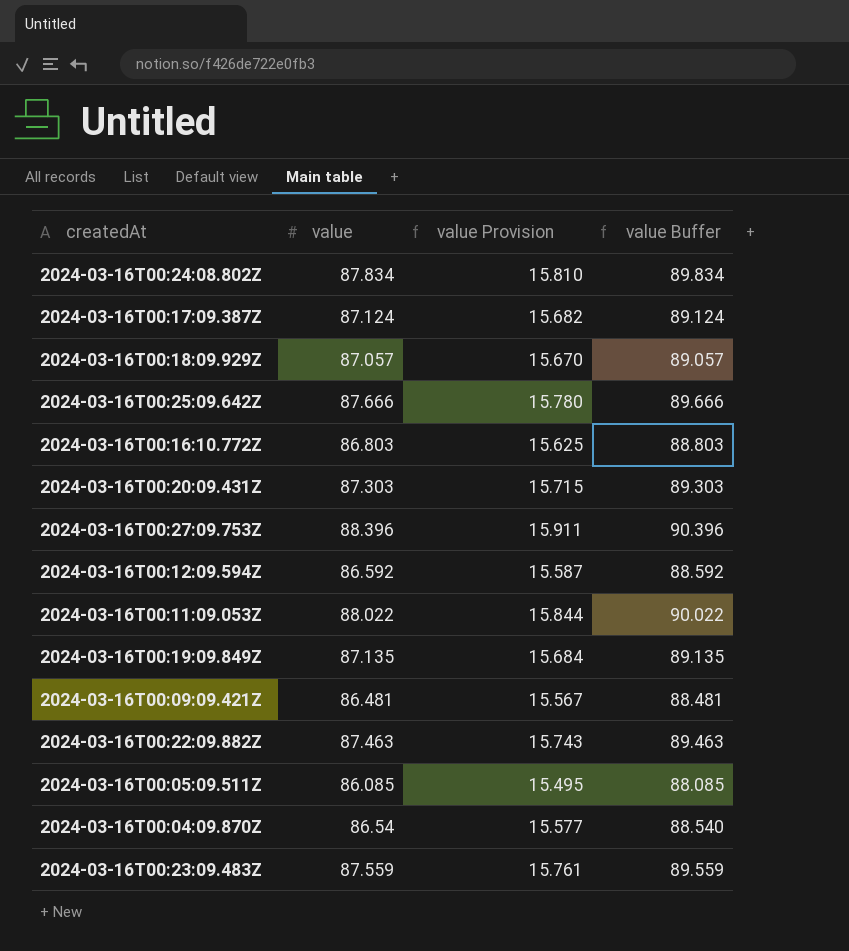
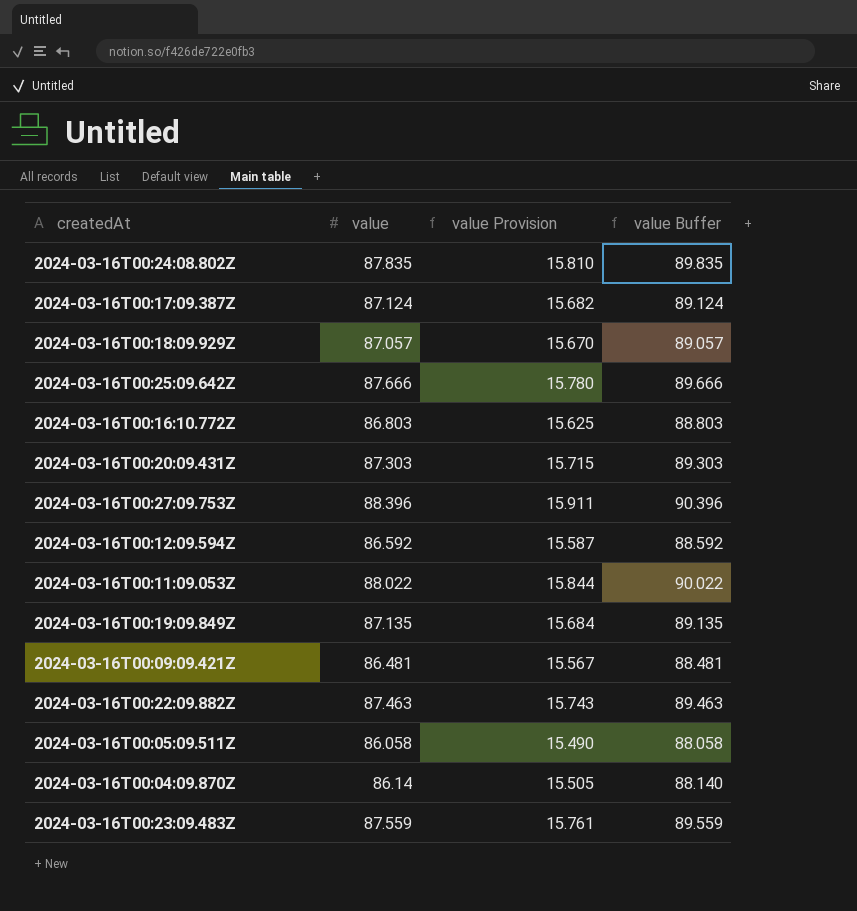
2024-03-16T00:24:08.802Z | value: 87.834 -> 87.835
2024-03-16T00:24:08.802Z | value Buffer: 89.834 -> 89.835
2024-03-16T00:05:09.511Z | value: 86.085 -> 86.058
2024-03-16T00:05:09.511Z | value Provision: 15.495 -> 15.490
2024-03-16T00:05:09.511Z | value Buffer: 88.085 -> 88.058
2024-03-16T00:04:09.870Z | value: 86.54 -> 86.14
2024-03-16T00:04:09.870Z | value Provision: 15.577 -> 15.505
2024-03-16T00:04:09.870Z | value Buffer: 88.540 -> 88.140

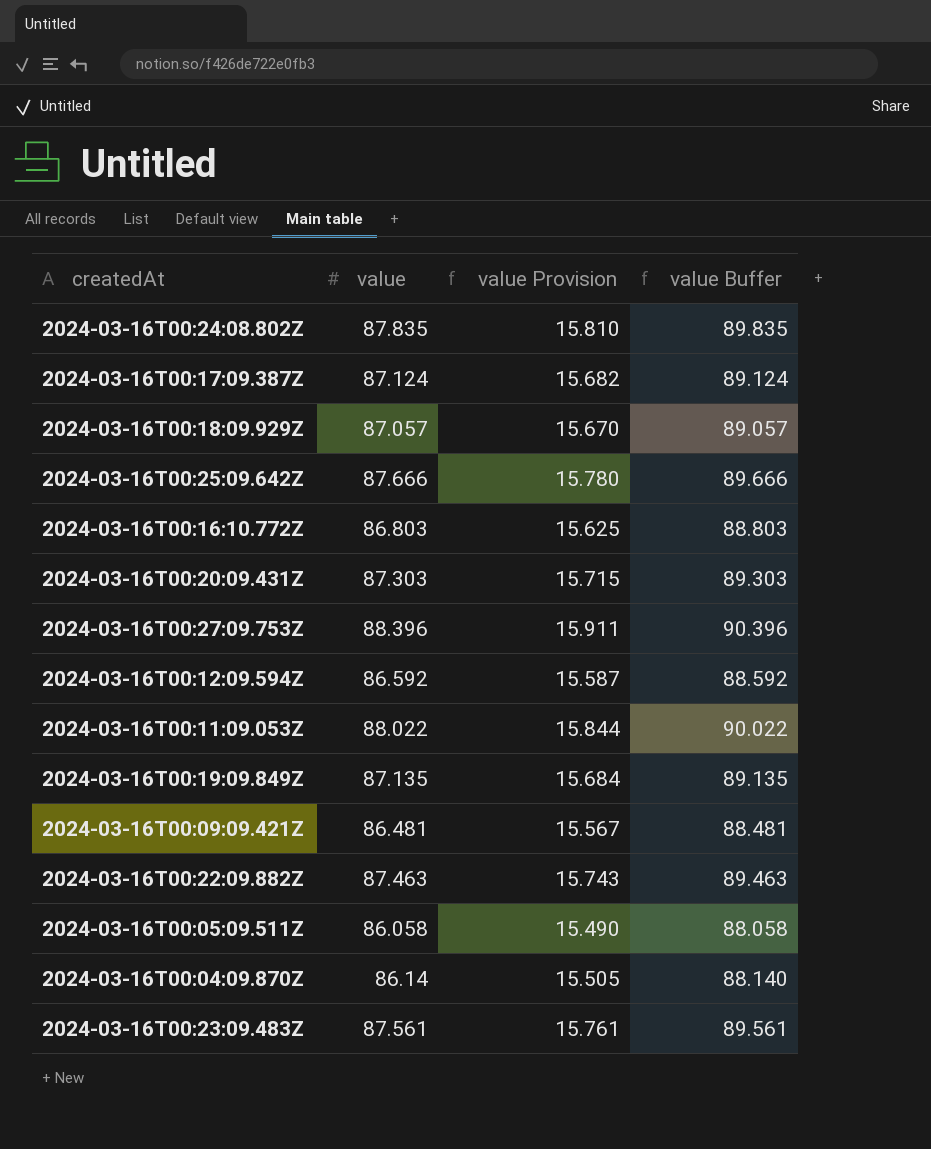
2024-03-16T00:23:09.483Z | value: 87.559 -> 87.561
2024-03-16T00:23:09.483Z | value Buffer: 89.559 -> 89.561

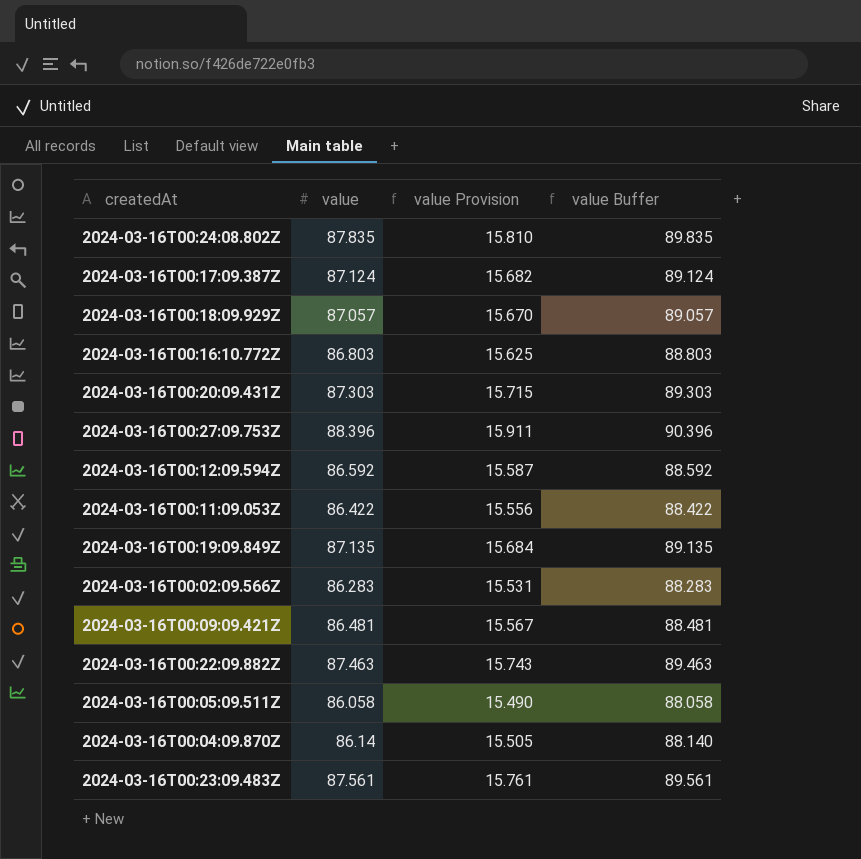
row 2024-03-16T00:25:09.642Z: 87.666 | 15.780 | 89.666 -> none
2024-03-16T00:11:09.053Z | value: 88.022 -> 86.422
2024-03-16T00:11:09.053Z | value Provision: 15.844 -> 15.556
2024-03-16T00:11:09.053Z | value Buffer: 90.022 -> 88.422
row 2024-03-16T00:02:09.566Z: none -> 86.283 | 15.531 | 88.283

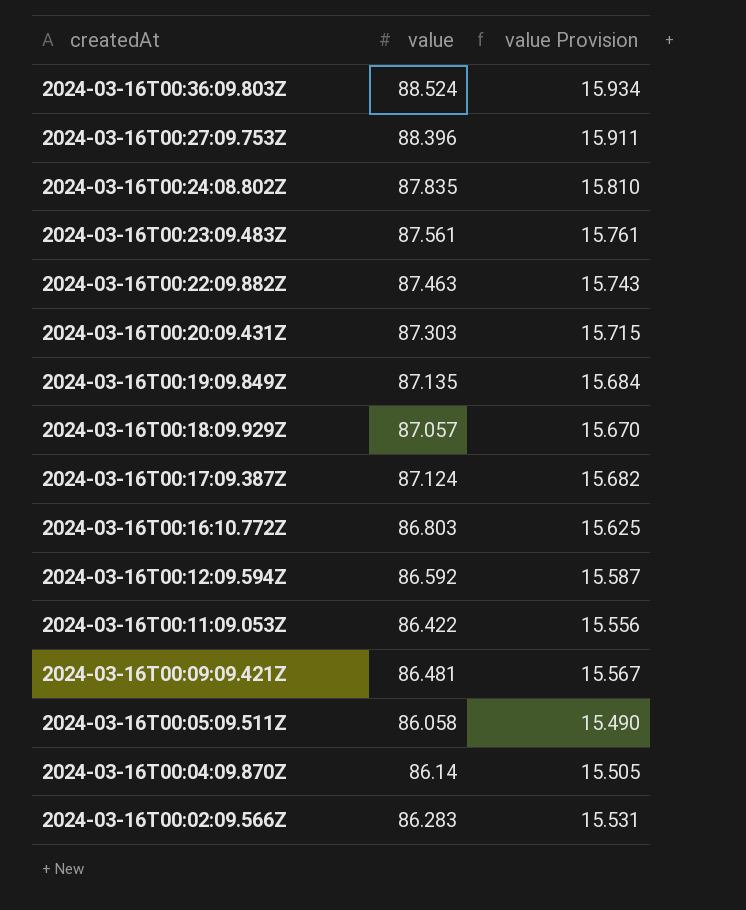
row order: none -> createdAt descending
column value Buffer | formula: [value] + 2 -> none
row 2024-03-16T00:36:09.803Z: none -> 88.524 | 15.934

